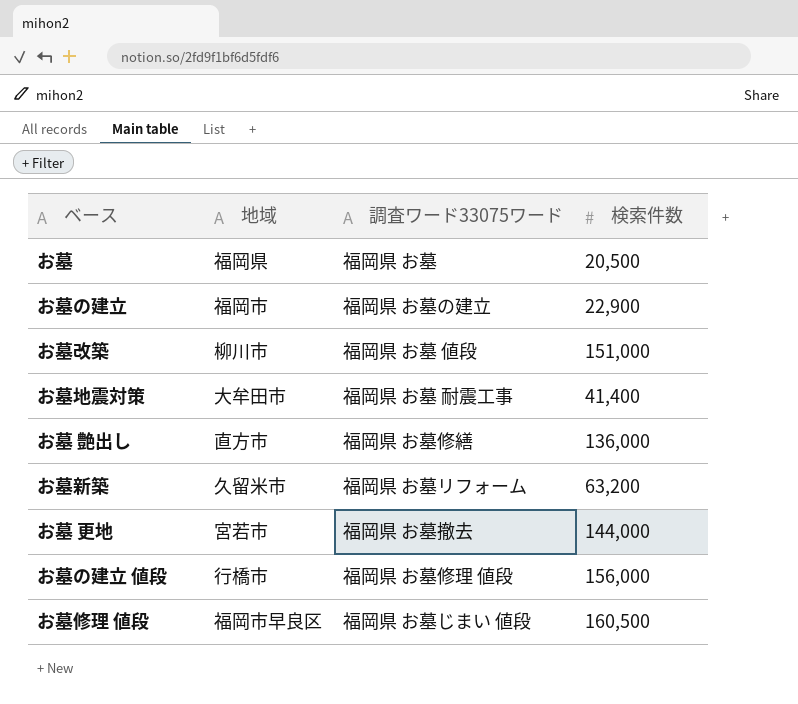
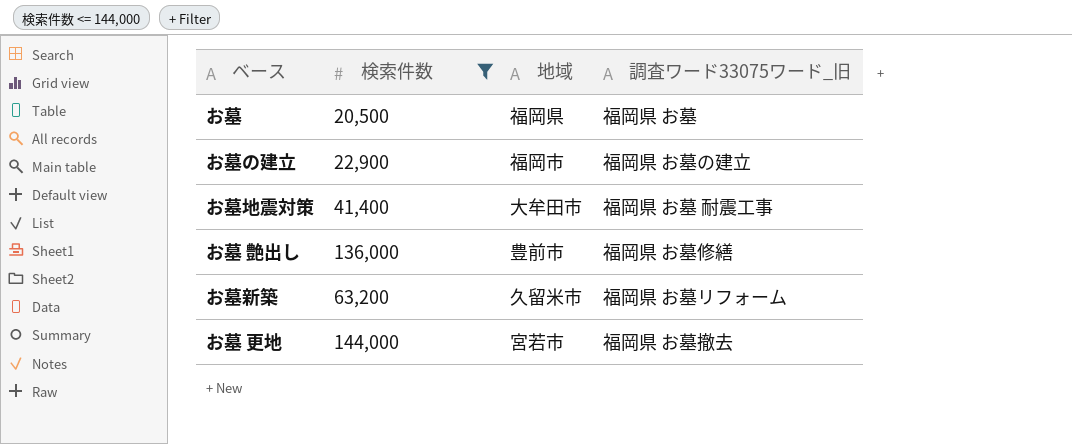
filter: none -> 検索件数 <= 144,000
column 検索件数 | position: 4 -> 2
column name: 調査ワード33075ワード -> 調査ワード33075ワード_旧
お墓 艶出し | 地域: 直方市 -> 豊前市

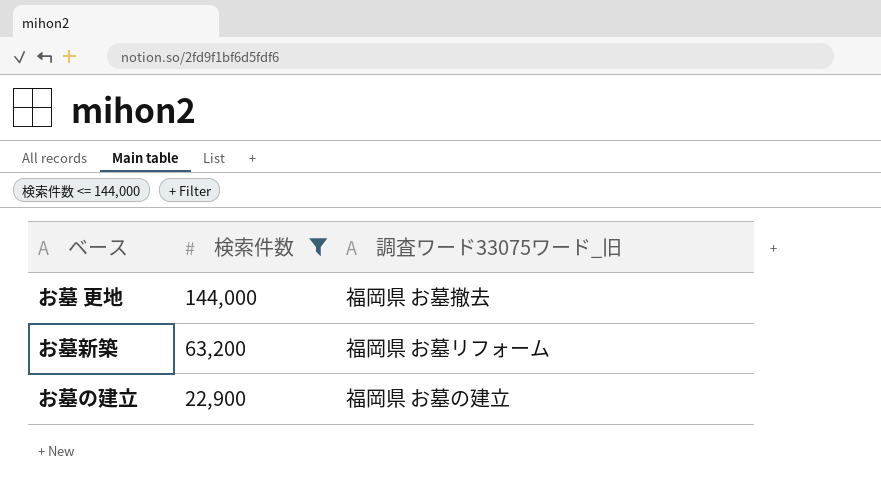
row order: none -> 検索件数 descending
column 地域 | position: 3 -> none
row お墓: 20,500 | 福岡県 | 福岡県 お墓 -> none
row お墓地震対策: 41,400 | 大牟田市 | 福岡県 お墓 耐震工事 -> none
row お墓 艶出し: 136,000 | 豊前市 | 福岡県 お墓修繕 -> none

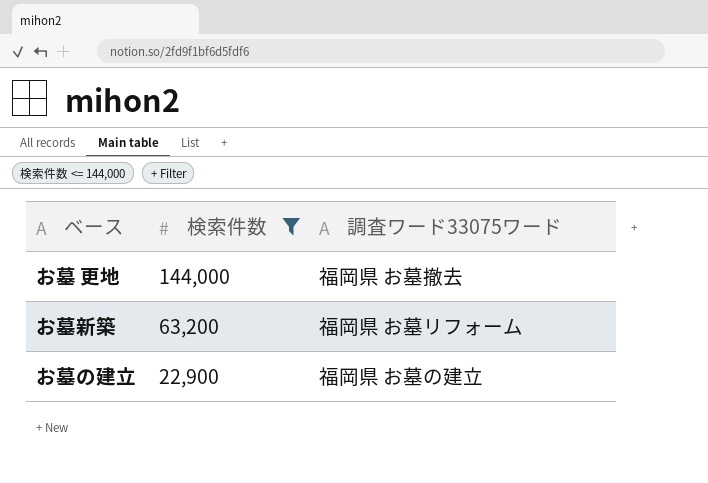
column name: 調査ワード33075ワード_旧 -> 調査ワード33075ワード

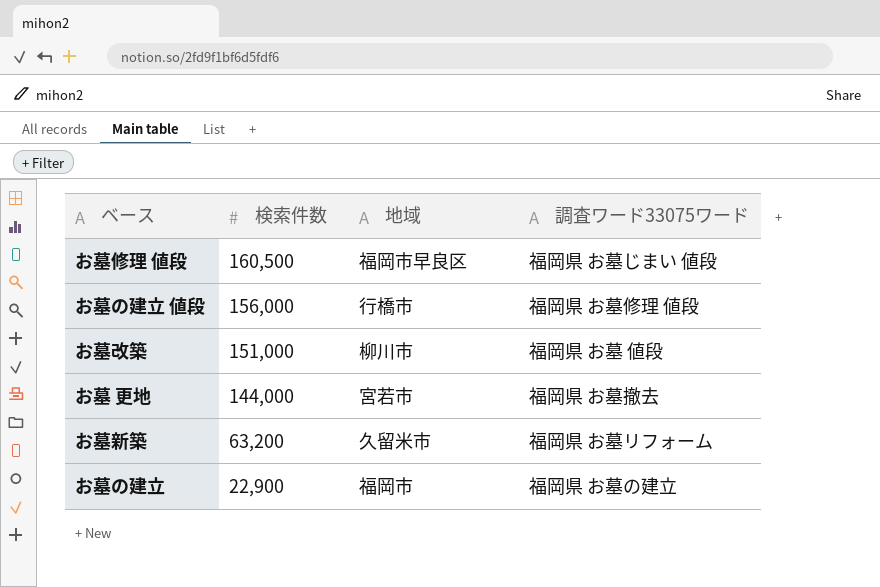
filter: 検索件数 <= 144,000 -> none
column 地域 | position: none -> 3

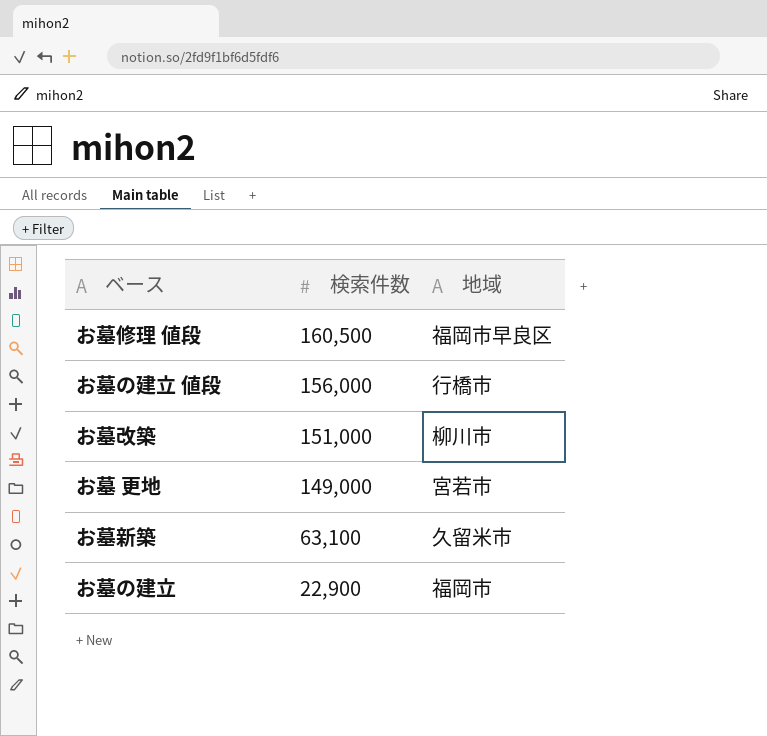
column 調査ワード33075ワード | position: 4 -> none
お墓 更地 | 検索件数: 144,000 -> 149,000
お墓新築 | 検索件数: 63,200 -> 63,100

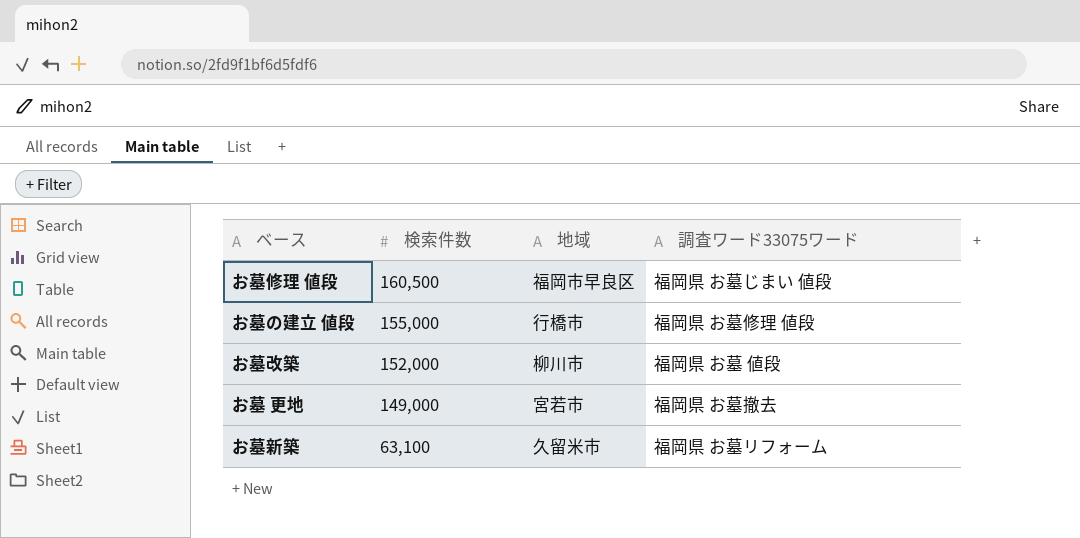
column 調査ワード33075ワード | position: none -> 4
row お墓の建立: 22,900 | 福岡市 -> none
お墓の建立 値段 | 検索件数: 156,000 -> 155,000
お墓改築 | 検索件数: 151,000 -> 152,000

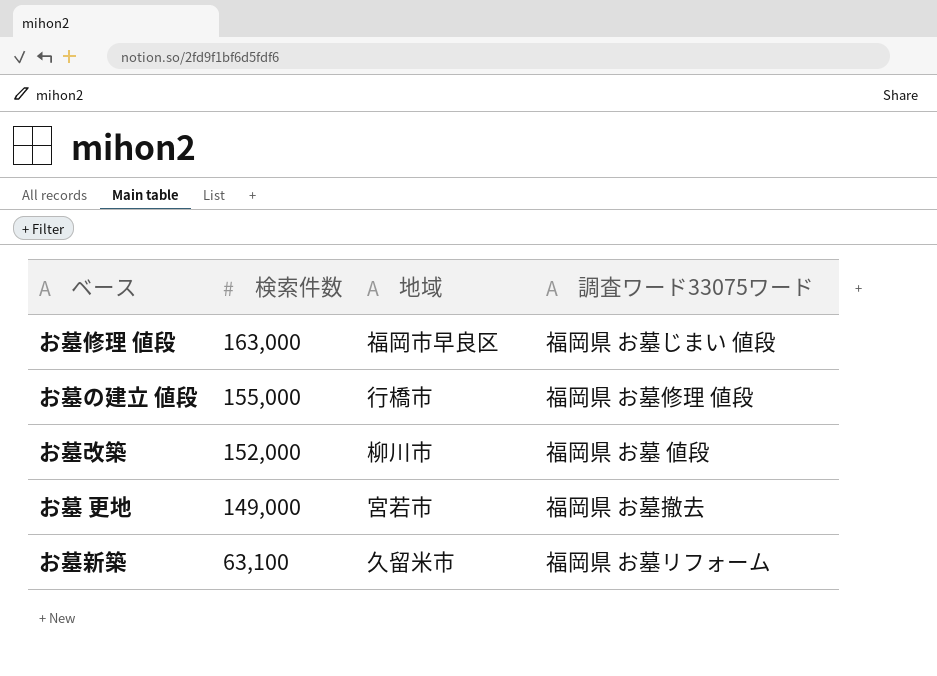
お墓修理 値段 | 検索件数: 160,500 -> 163,000

